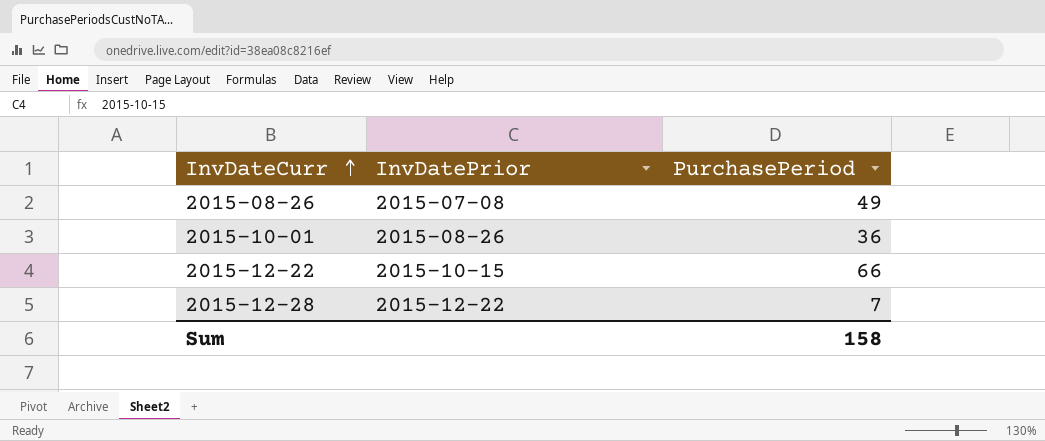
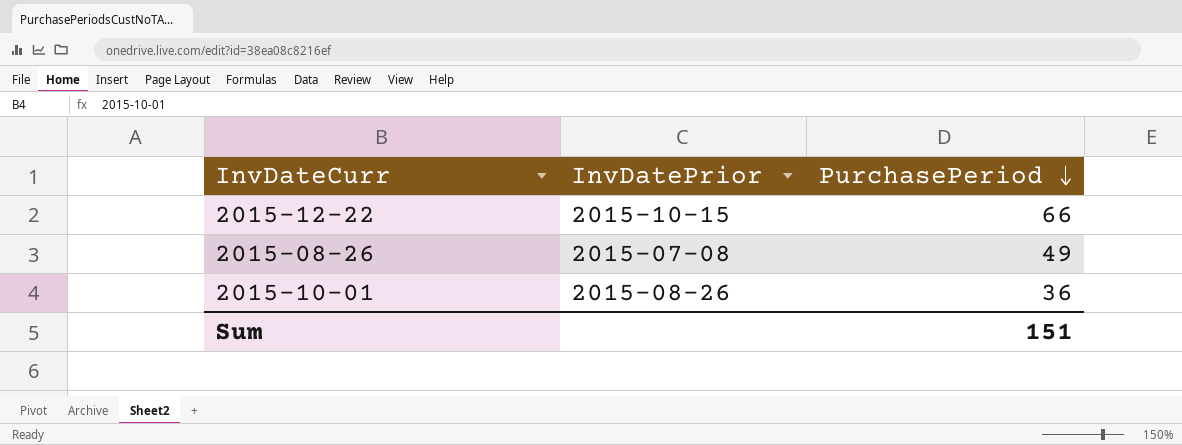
row order: InvDateCurr ascending -> PurchasePeriod descending
row 2015-12-28: 2015-12-22 | 7 -> none
Sum | PurchasePeriod: 158 -> 151

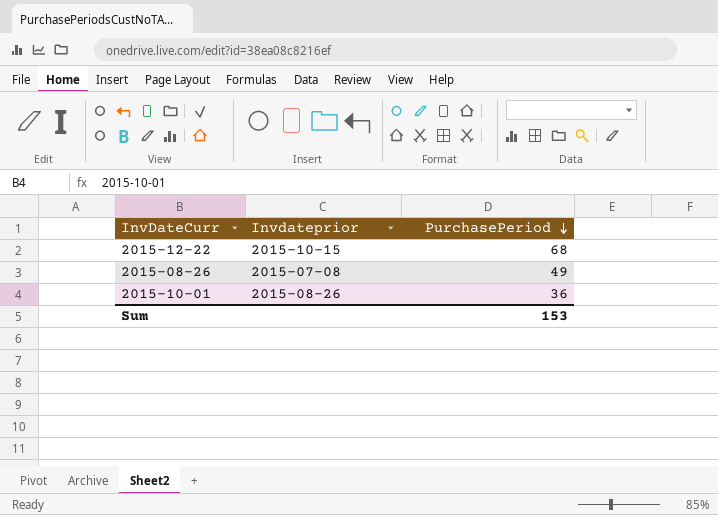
column name: InvDatePrior -> Invdateprior
2015-12-22 | PurchasePeriod: 66 -> 68
Sum | PurchasePeriod: 151 -> 153

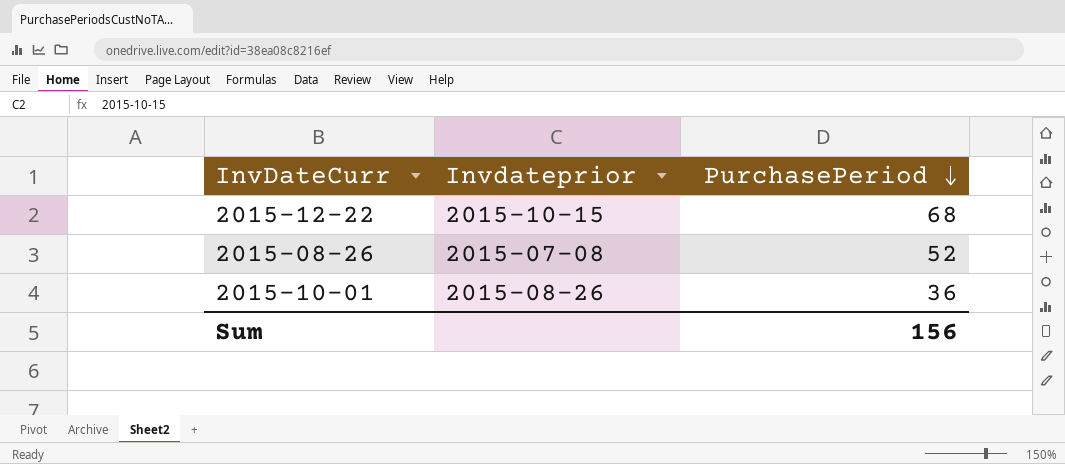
2015-08-26 | PurchasePeriod: 49 -> 52
Sum | PurchasePeriod: 153 -> 156

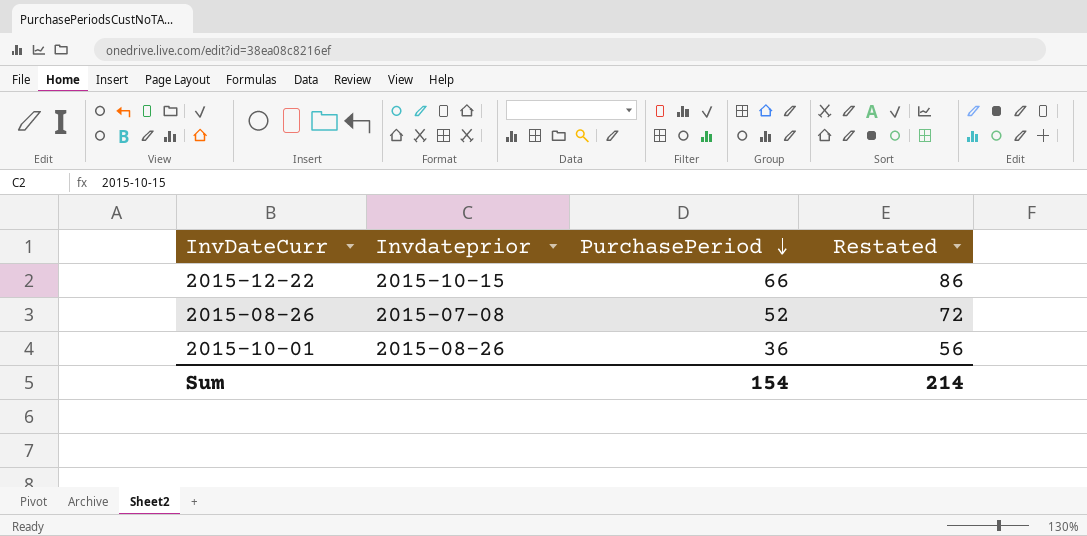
column Restated | formula: none -> [PurchasePeriod] + 20
2015-12-22 | PurchasePeriod: 68 -> 66
Sum | PurchasePeriod: 156 -> 154

